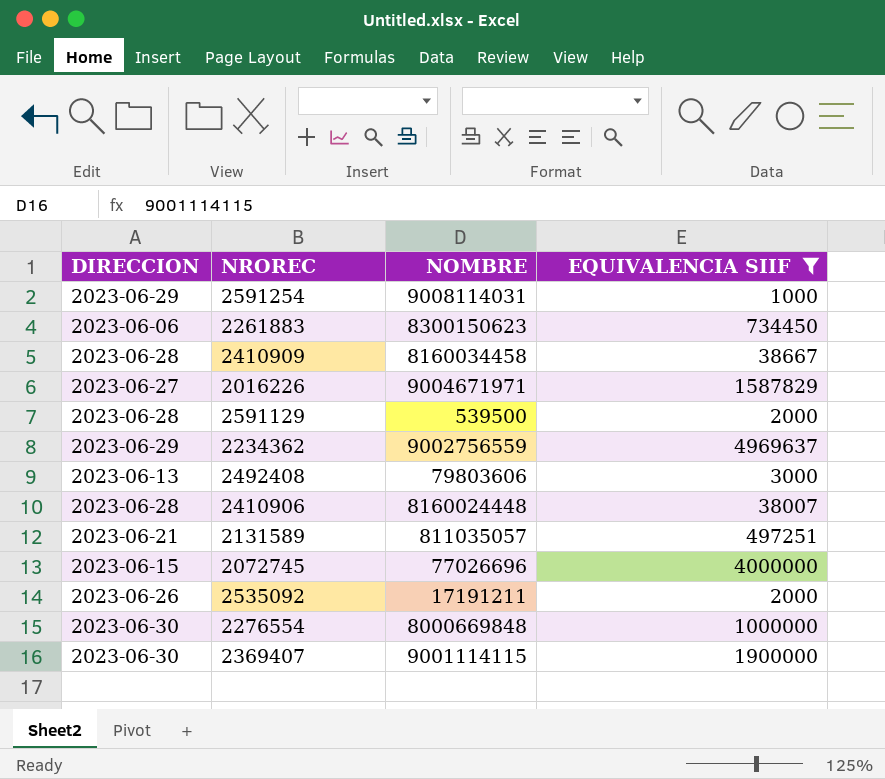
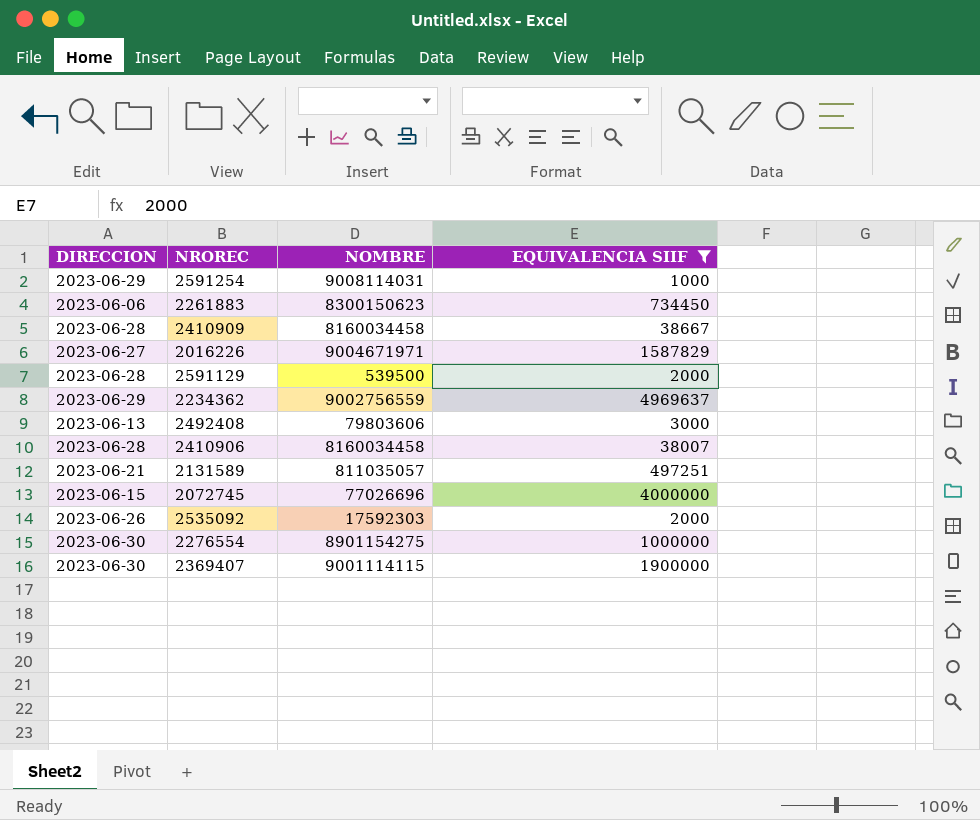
2410906 | NOMBRE: 8160024448 -> 8160034458
2535092 | NOMBRE: 17191211 -> 17592303
2276554 | NOMBRE: 8000669848 -> 8901154275

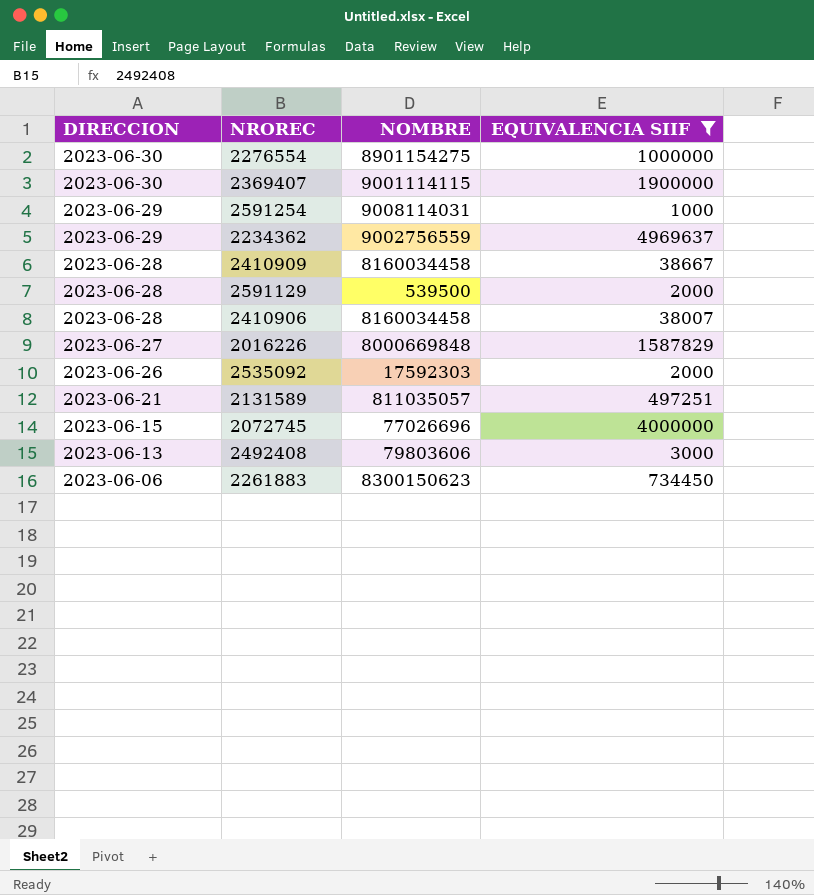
row order: none -> DIRECCION descending
2016226 | NOMBRE: 9004671971 -> 8000669848

